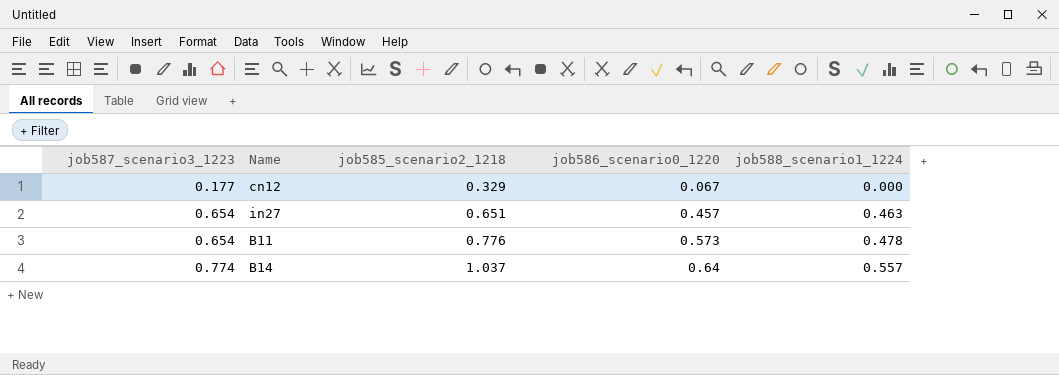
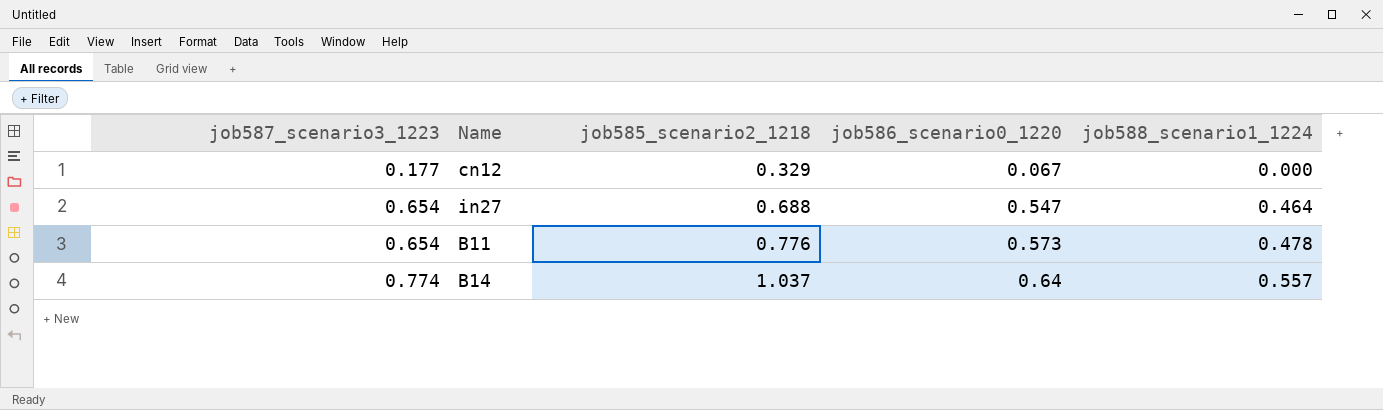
in27 | job585_scenario2_1218: 0.651 -> 0.688
in27 | job586_scenario0_1220: 0.457 -> 0.547
in27 | job588_scenario1_1224: 0.463 -> 0.464

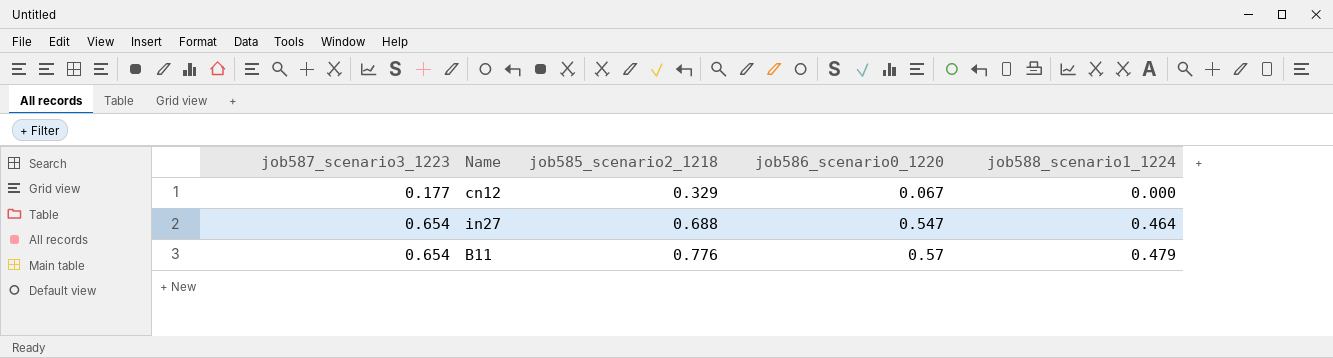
row B14: 0.774 | 1.037 | 0.64 | 0.557 -> none
B11 | job586_scenario0_1220: 0.573 -> 0.57
B11 | job588_scenario1_1224: 0.478 -> 0.479

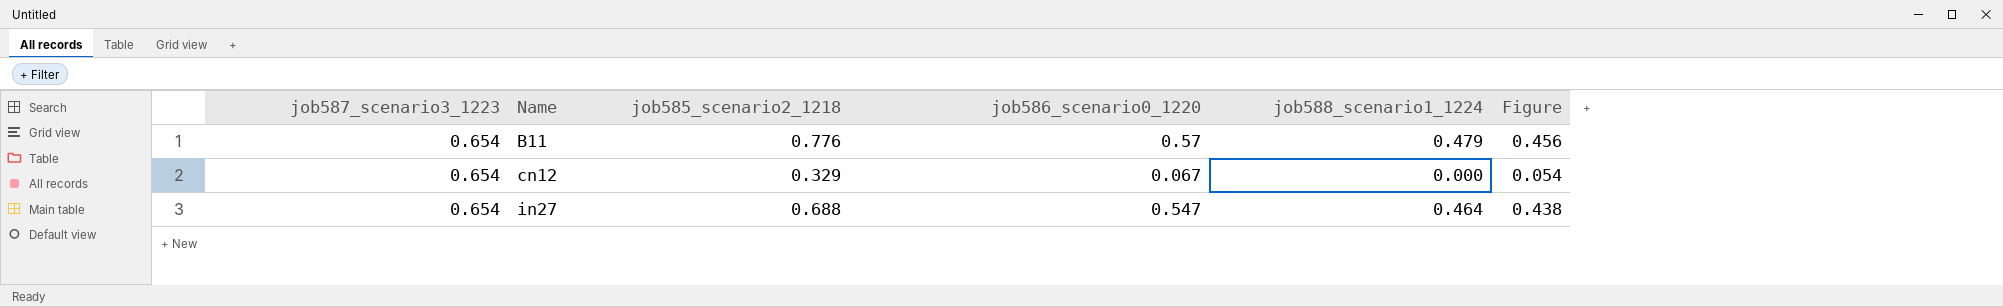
row order: job587_scenario3_1223 ascending -> Name ascending
column Figure | formula: none -> [job586_scenario0_1220] * 0.8
cn12 | job587_scenario3_1223: 0.177 -> 0.654

